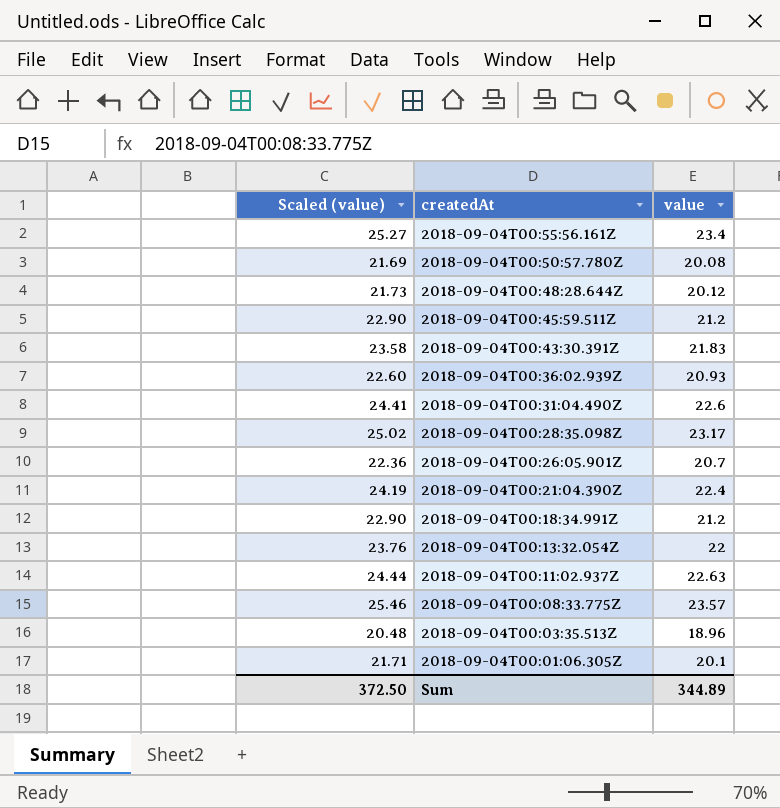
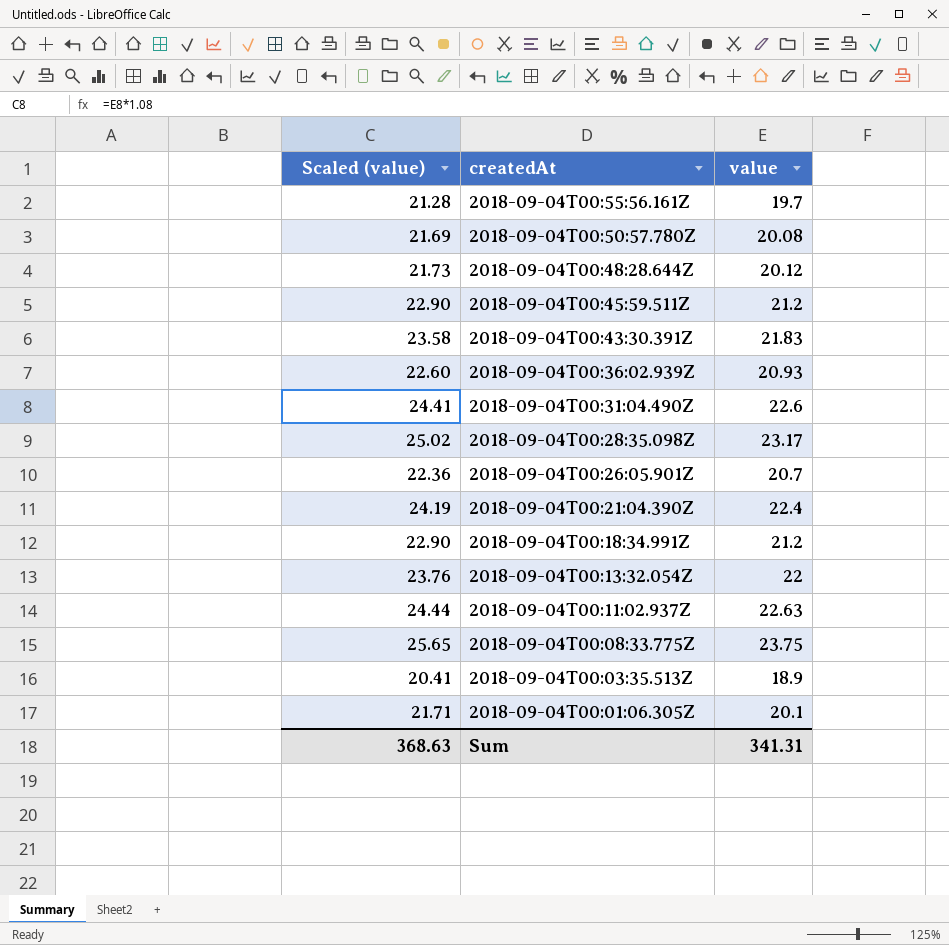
2018-09-04T00:55:56.161Z | Scaled (value): 25.27 -> 21.28
2018-09-04T00:55:56.161Z | value: 23.4 -> 19.7
2018-09-04T00:08:33.775Z | Scaled (value): 25.46 -> 25.65
2018-09-04T00:08:33.775Z | value: 23.57 -> 23.75
2018-09-04T00:03:35.513Z | Scaled (value): 20.48 -> 20.41
2018-09-04T00:03:35.513Z | value: 18.96 -> 18.9
Sum | Scaled (value): 372.50 -> 368.63
Sum | value: 344.89 -> 341.31

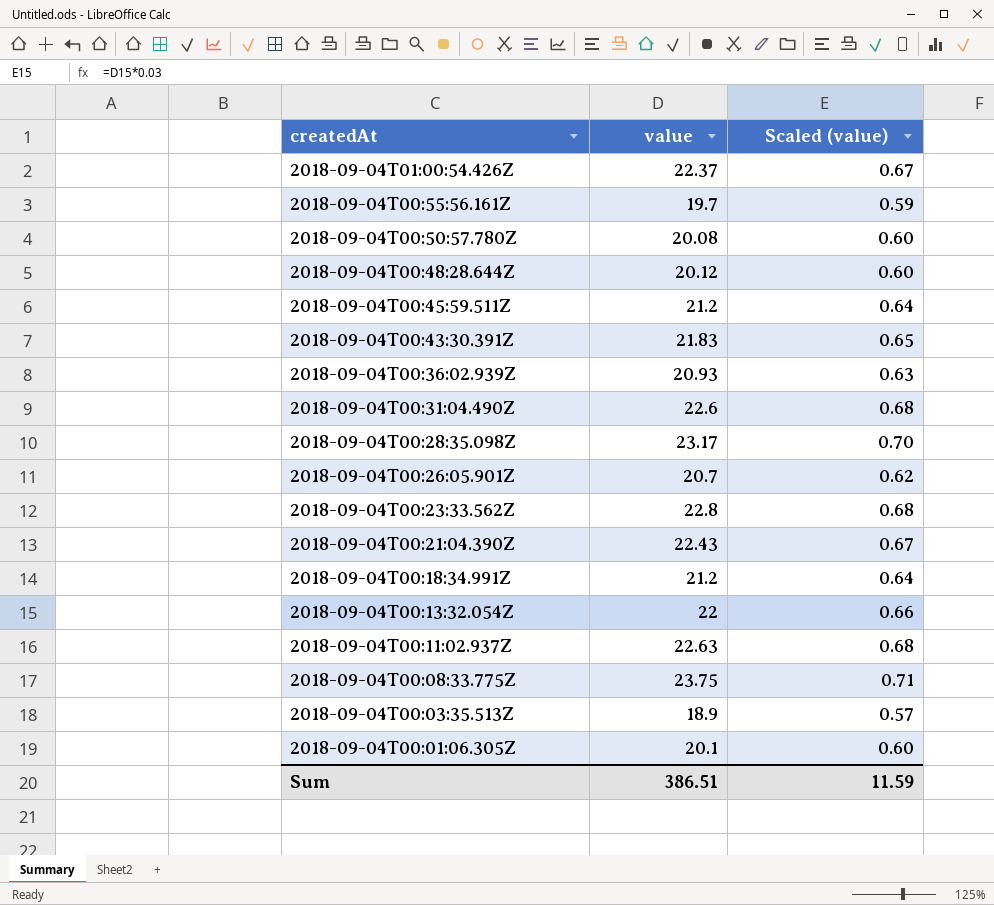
column Scaled (value) | formula: [value] * 1.08 -> [value] * 0.03
column Scaled (value) | position: 1 -> 3
row 2018-09-04T01:00:54.426Z: none -> 22.37 | 0.67
row 2018-09-04T00:23:33.562Z: none -> 22.8 | 0.68
2018-09-04T00:21:04.390Z | value: 22.4 -> 22.43
Sum | value: 341.31 -> 386.51
Sum | Scaled (value): 368.63 -> 11.59

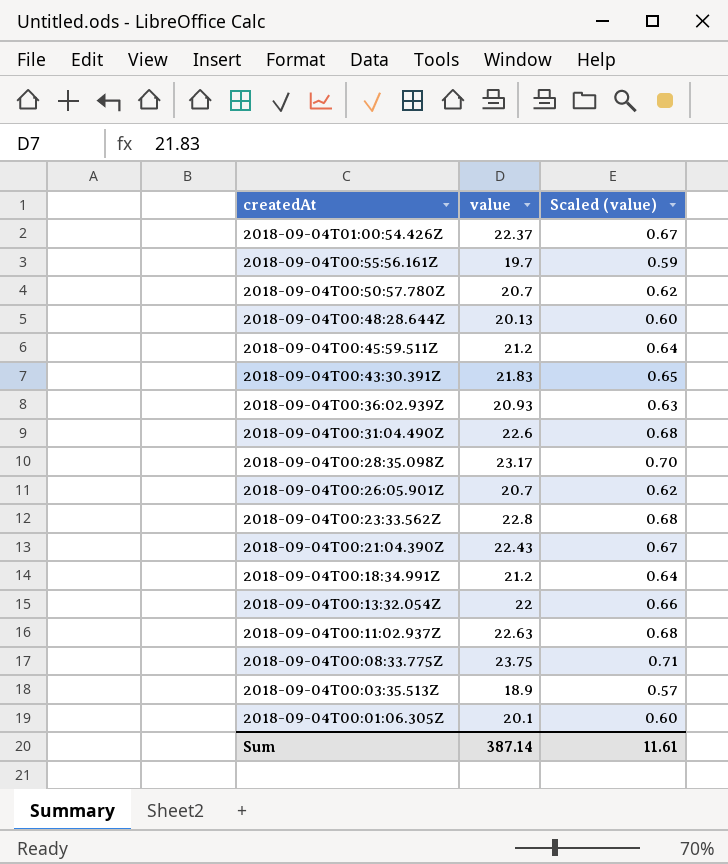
2018-09-04T00:50:57.780Z | value: 20.08 -> 20.7
2018-09-04T00:50:57.780Z | Scaled (value): 0.60 -> 0.62
2018-09-04T00:48:28.644Z | value: 20.12 -> 20.13
Sum | value: 386.51 -> 387.14
Sum | Scaled (value): 11.59 -> 11.61

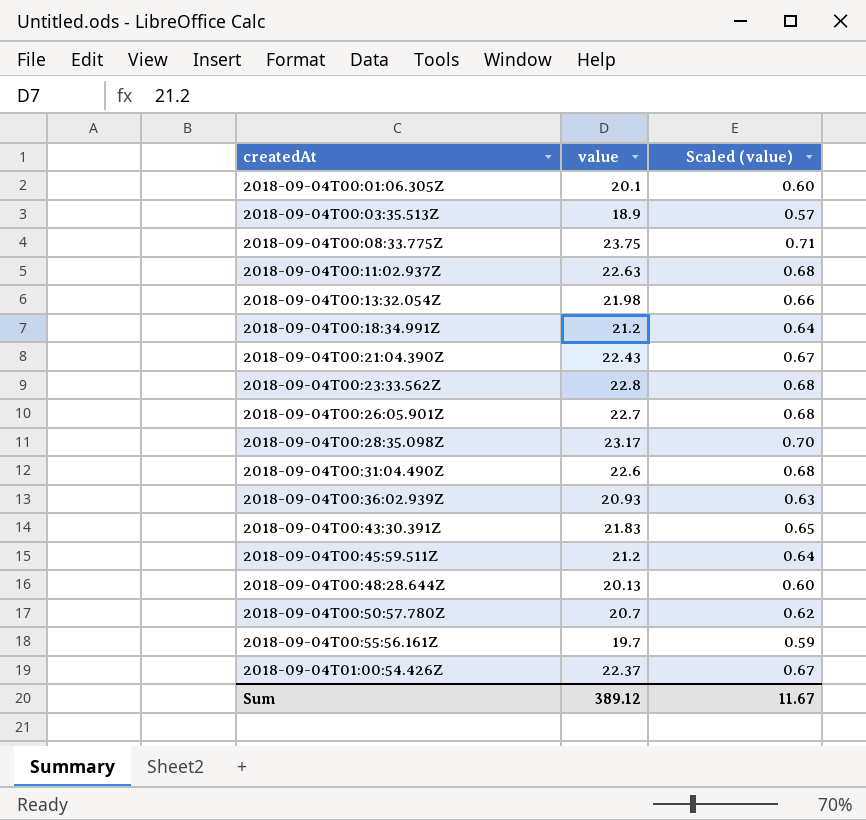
row order: createdAt descending -> createdAt ascending
2018-09-04T00:13:32.054Z | value: 22 -> 21.98
2018-09-04T00:26:05.901Z | value: 20.7 -> 22.7
2018-09-04T00:26:05.901Z | Scaled (value): 0.62 -> 0.68
Sum | value: 387.14 -> 389.12
Sum | Scaled (value): 11.61 -> 11.67

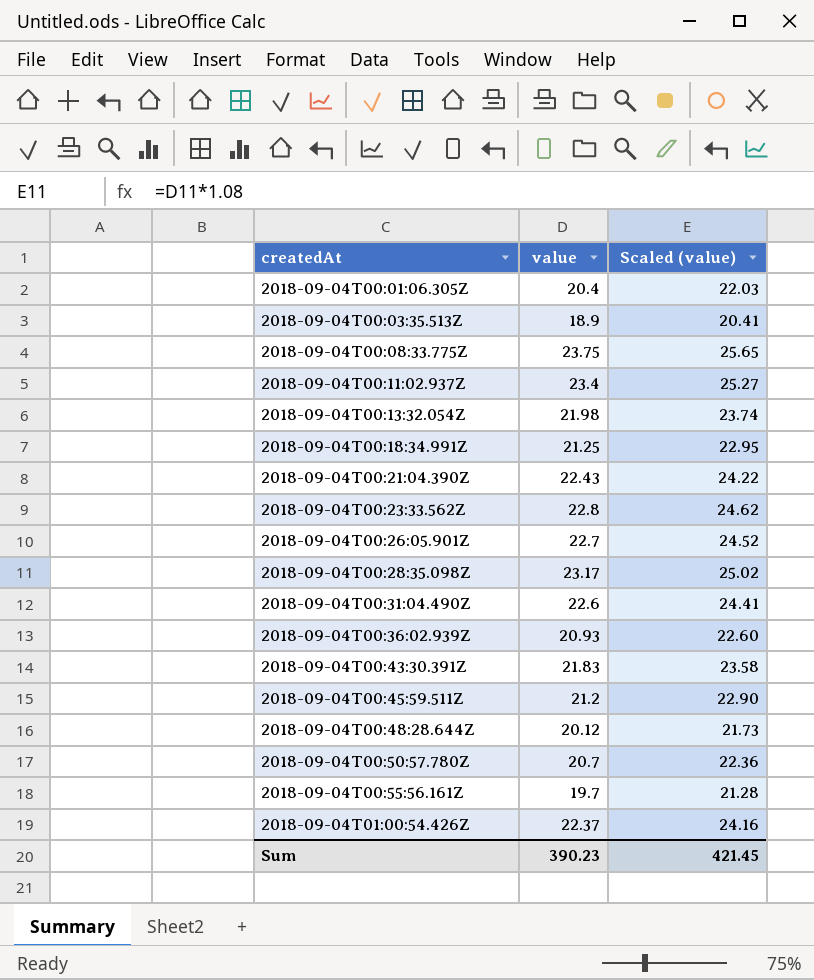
column Scaled (value) | formula: [value] * 0.03 -> [value] * 1.08
2018-09-04T00:01:06.305Z | value: 20.1 -> 20.4
2018-09-04T00:11:02.937Z | value: 22.63 -> 23.4
2018-09-04T00:18:34.991Z | value: 21.2 -> 21.25
2018-09-04T00:48:28.644Z | value: 20.13 -> 20.12
Sum | value: 389.12 -> 390.23
Sum | Scaled (value): 11.67 -> 421.45

